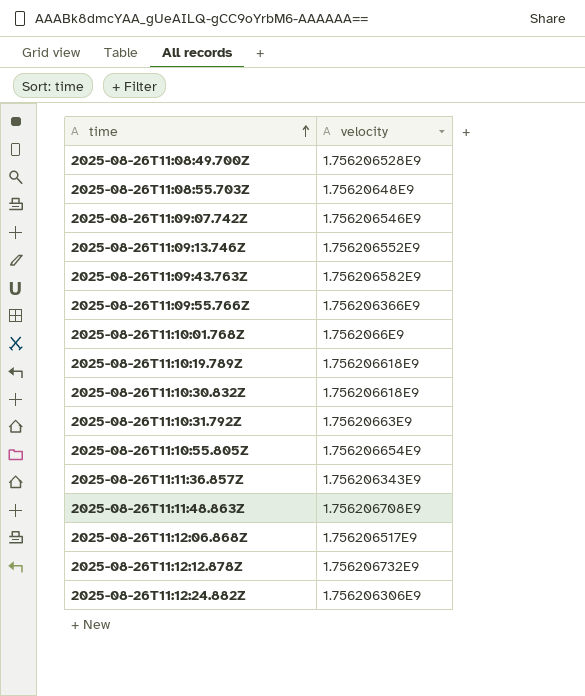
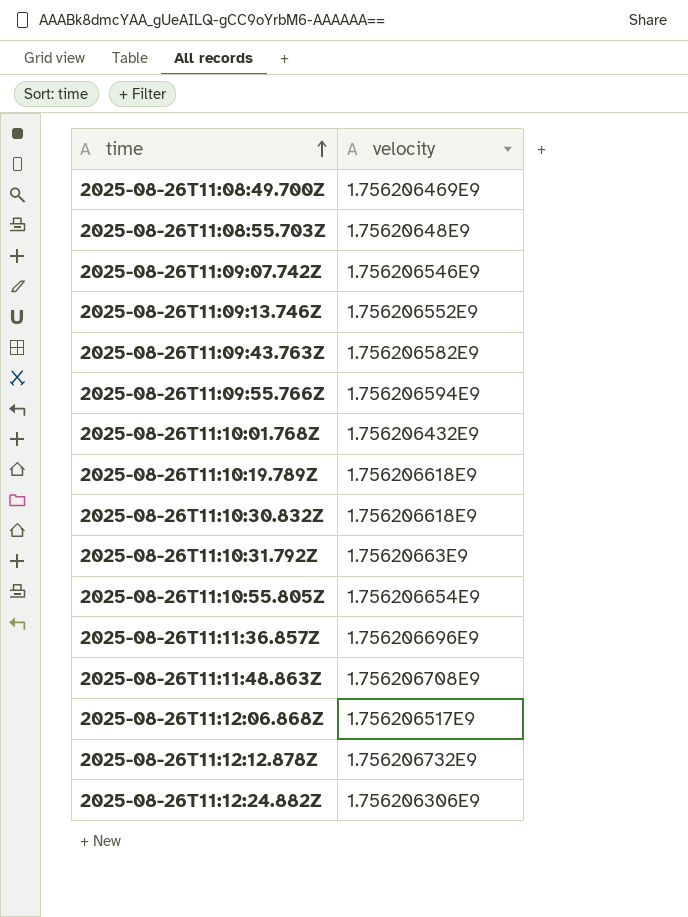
2025-08-26T11:08:49.700Z | velocity: 1.756206528E9 -> 1.756206469E9
2025-08-26T11:09:55.766Z | velocity: 1.756206366E9 -> 1.756206594E9
2025-08-26T11:10:01.768Z | velocity: 1.7562066E9 -> 1.756206432E9
2025-08-26T11:11:36.857Z | velocity: 1.756206343E9 -> 1.756206696E9

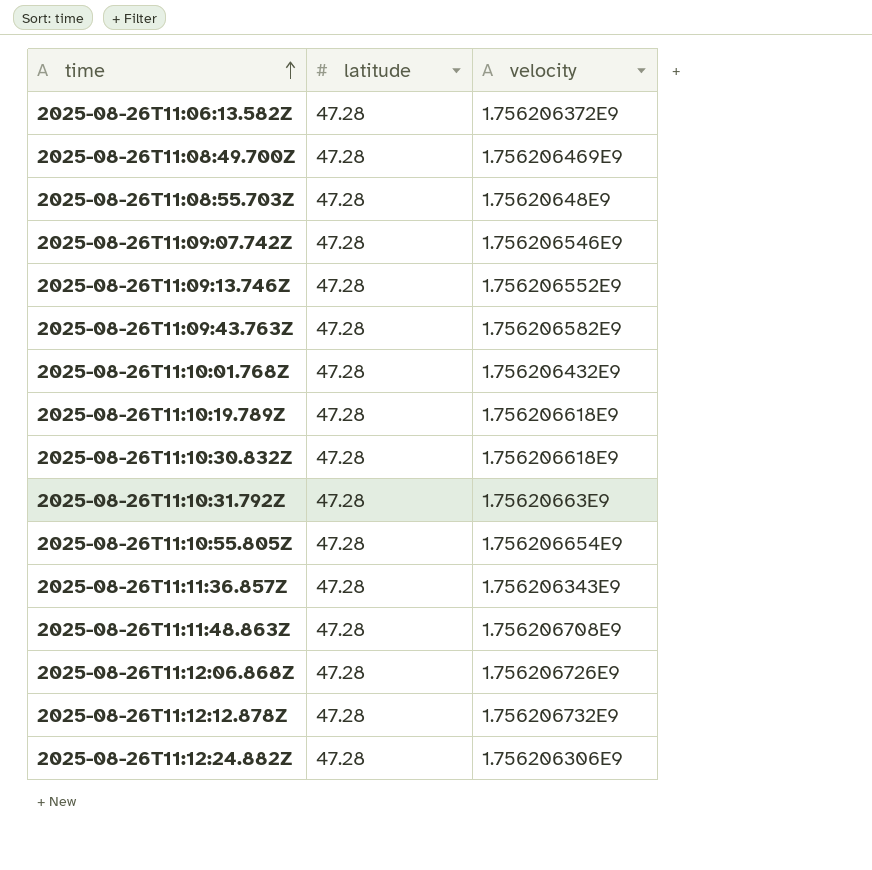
column latitude | position: none -> 2
row 2025-08-26T11:09:55.766Z: 1.756206594E9 -> none
row 2025-08-26T11:06:13.582Z: none -> 47.28 | 1.756206372E9
2025-08-26T11:11:36.857Z | velocity: 1.756206696E9 -> 1.756206343E9
2025-08-26T11:12:06.868Z | velocity: 1.756206517E9 -> 1.756206726E9

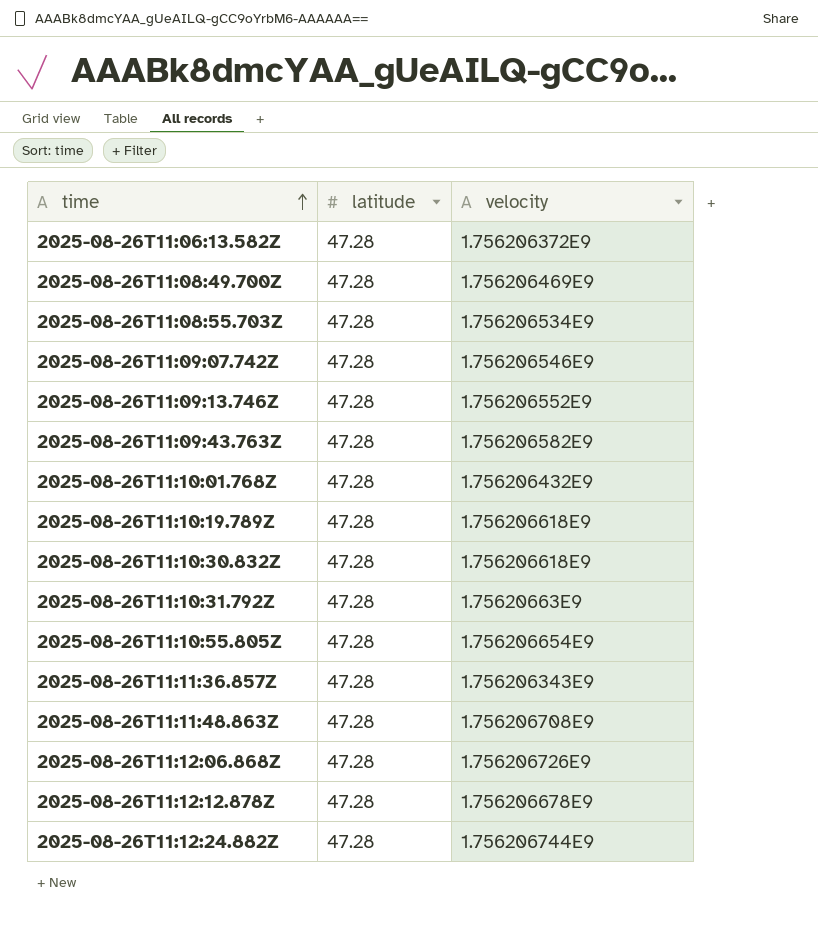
2025-08-26T11:08:55.703Z | velocity: 1.75620648E9 -> 1.756206534E9
2025-08-26T11:12:12.878Z | velocity: 1.756206732E9 -> 1.756206678E9
2025-08-26T11:12:24.882Z | velocity: 1.756206306E9 -> 1.756206744E9

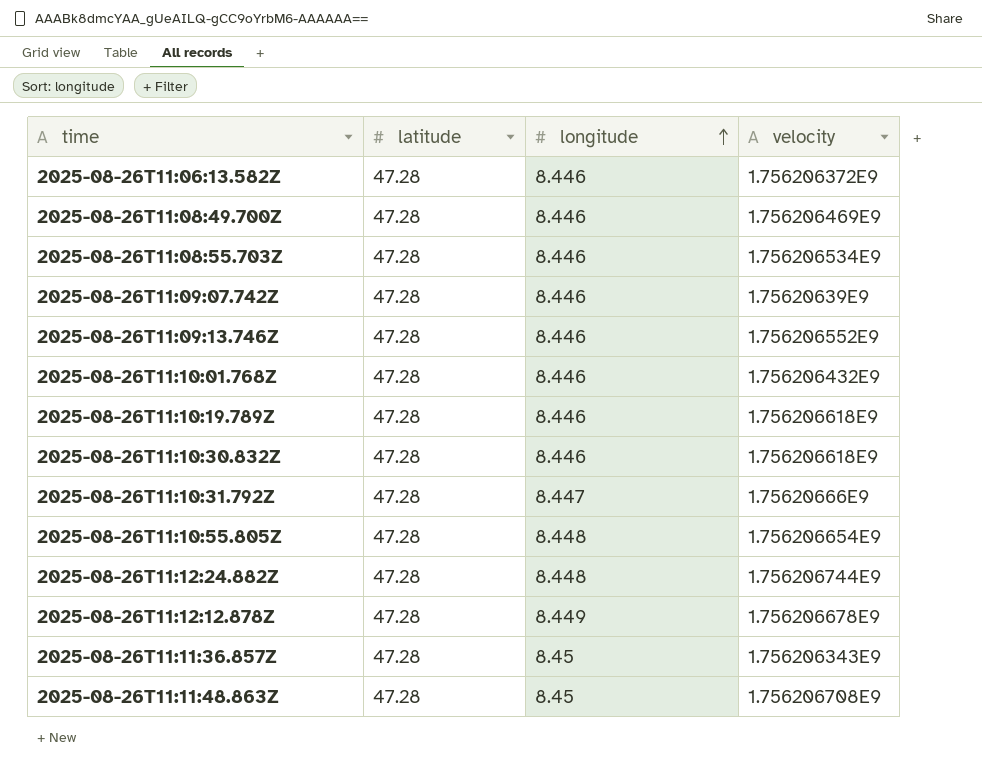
row order: time ascending -> longitude ascending
column longitude | position: none -> 3
row 2025-08-26T11:09:43.763Z: 47.28 | 1.756206582E9 -> none
row 2025-08-26T11:12:06.868Z: 47.28 | 1.756206726E9 -> none
2025-08-26T11:09:07.742Z | velocity: 1.756206546E9 -> 1.75620639E9
2025-08-26T11:10:31.792Z | velocity: 1.75620663E9 -> 1.75620666E9

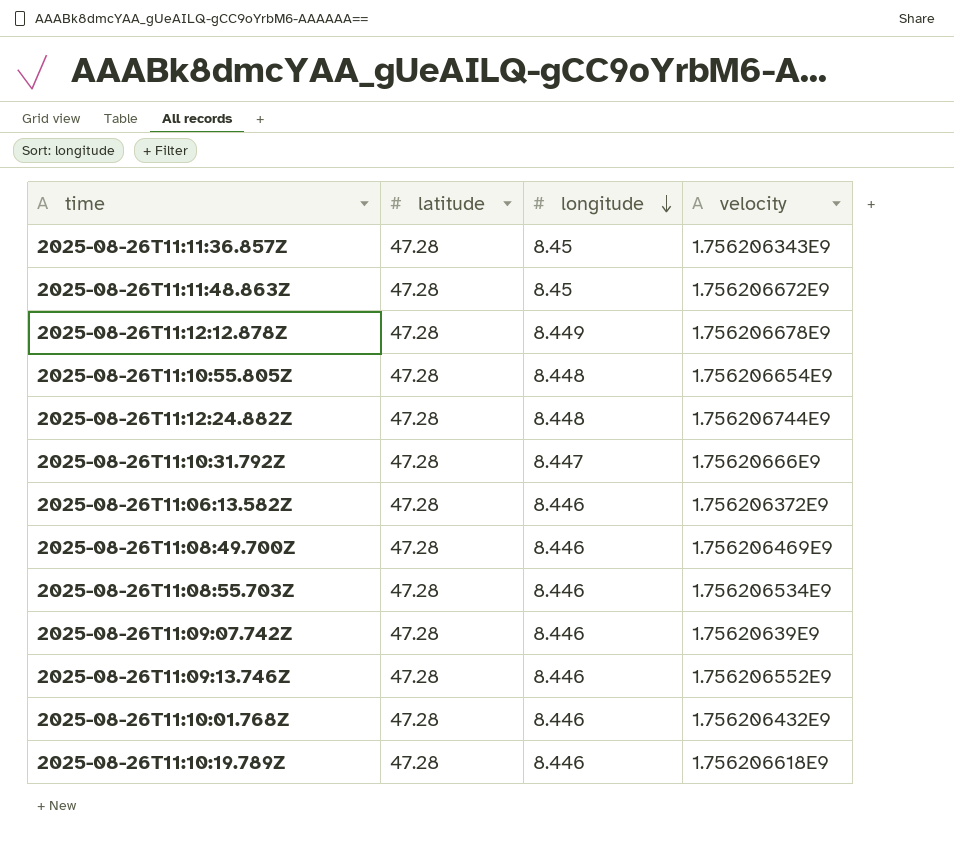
row order: longitude ascending -> longitude descending
row 2025-08-26T11:10:30.832Z: 47.28 | 8.446 | 1.756206618E9 -> none
2025-08-26T11:11:48.863Z | velocity: 1.756206708E9 -> 1.756206672E9

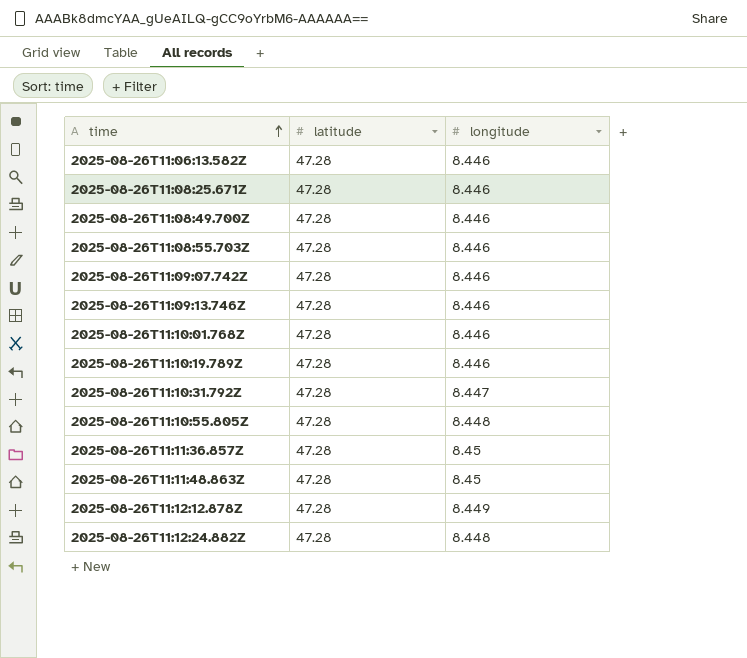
row order: longitude descending -> time ascending
column velocity | position: 4 -> none
row 2025-08-26T11:08:25.671Z: none -> 47.28 | 8.446

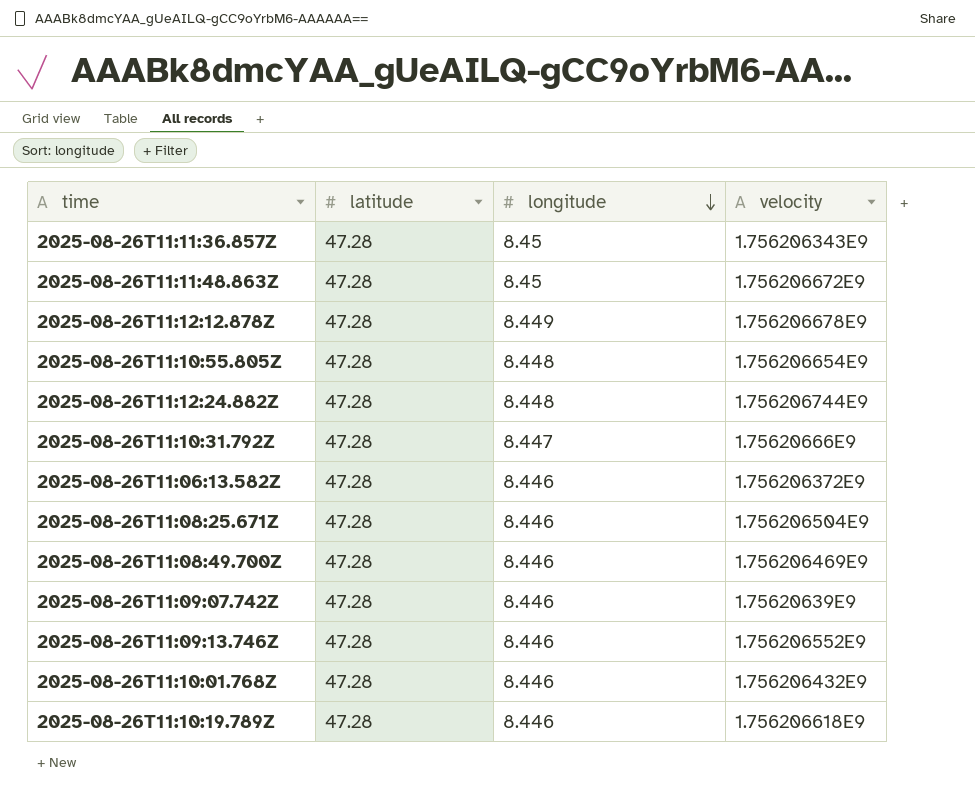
row order: time ascending -> longitude descending
column velocity | position: none -> 4
row 2025-08-26T11:08:55.703Z: 47.28 | 8.446 -> none

